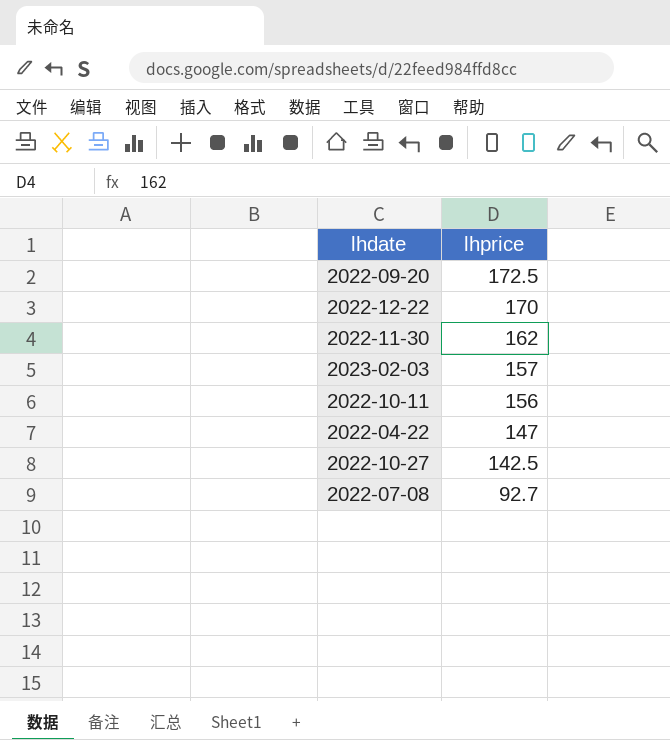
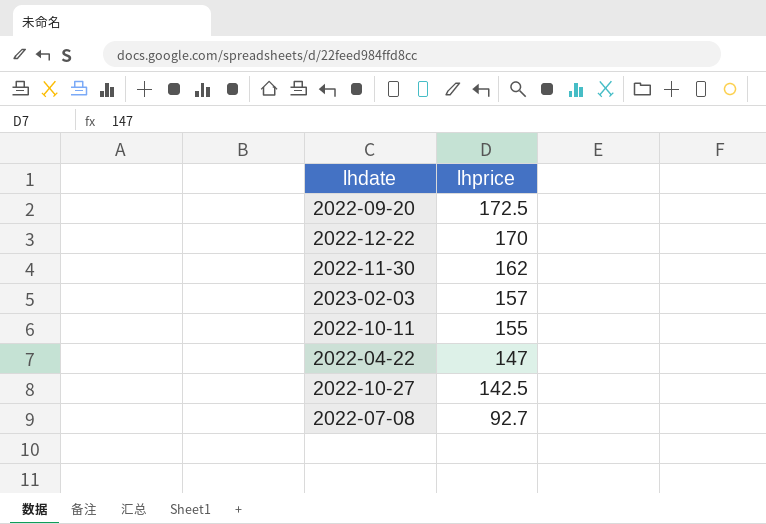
2022-10-11 | lhprice: 156 -> 155

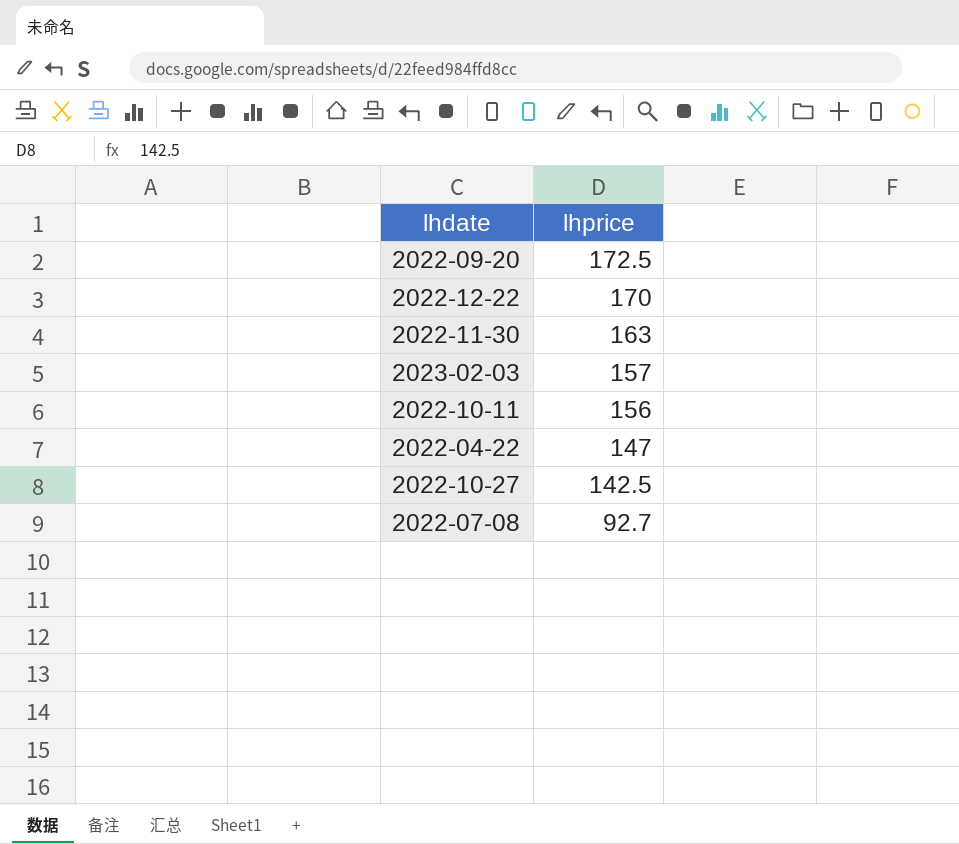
2022-11-30 | lhprice: 162 -> 163
2022-10-11 | lhprice: 155 -> 156

